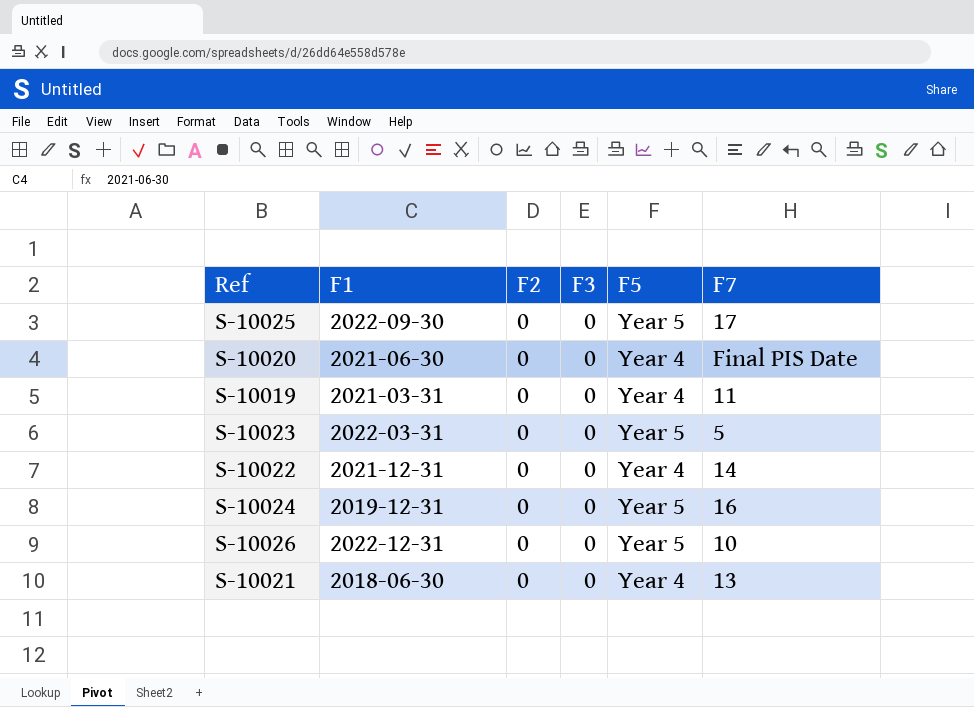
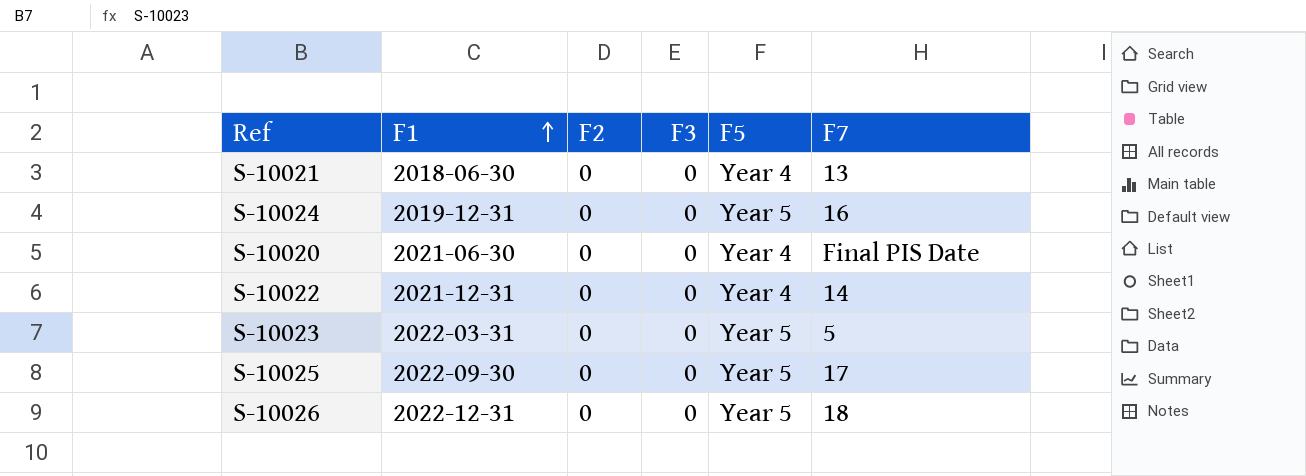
row order: none -> F1 ascending
row S-10019: 2021-03-31 | 0 | 0 | Year 4 | 11 -> none
S-10026 | F7: 10 -> 18

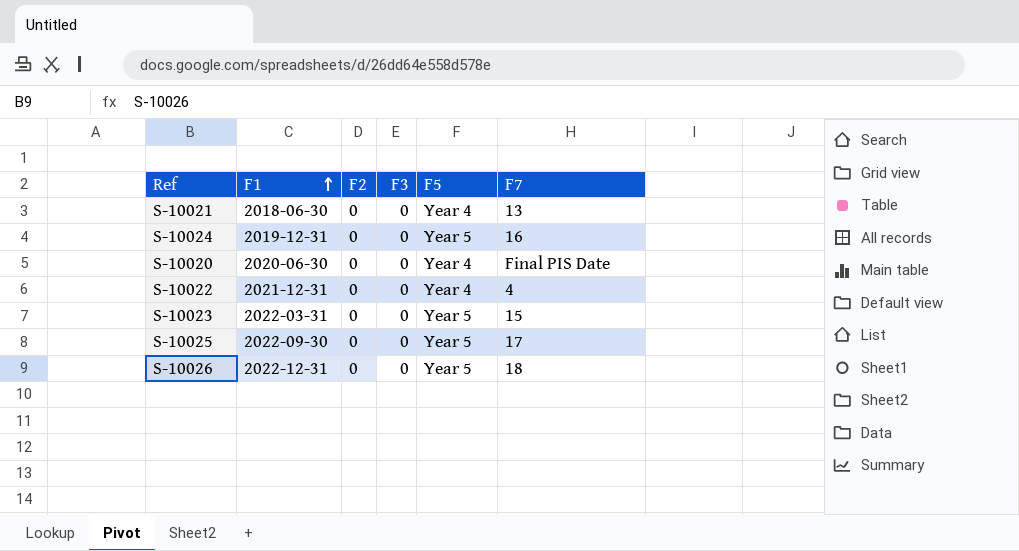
S-10020 | F1: 2021-06-30 -> 2020-06-30
S-10022 | F7: 14 -> 4
S-10023 | F7: 5 -> 15

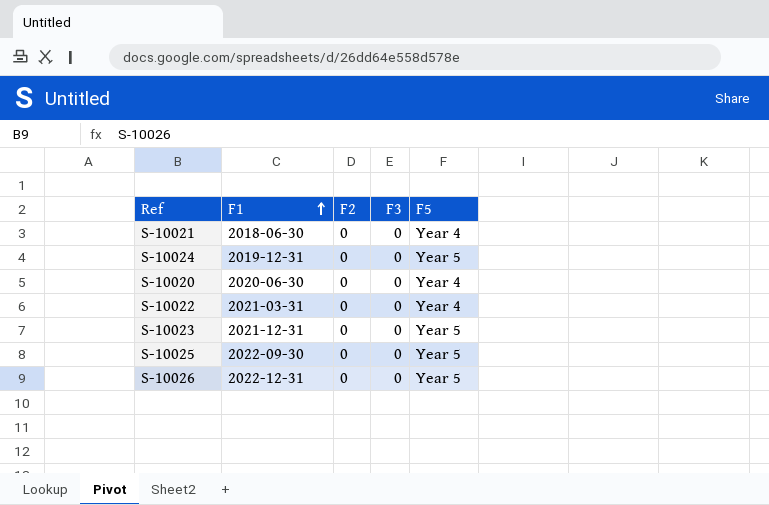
column F7 | position: 6 -> none
S-10022 | F1: 2021-12-31 -> 2021-03-31
S-10023 | F1: 2022-03-31 -> 2021-12-31

